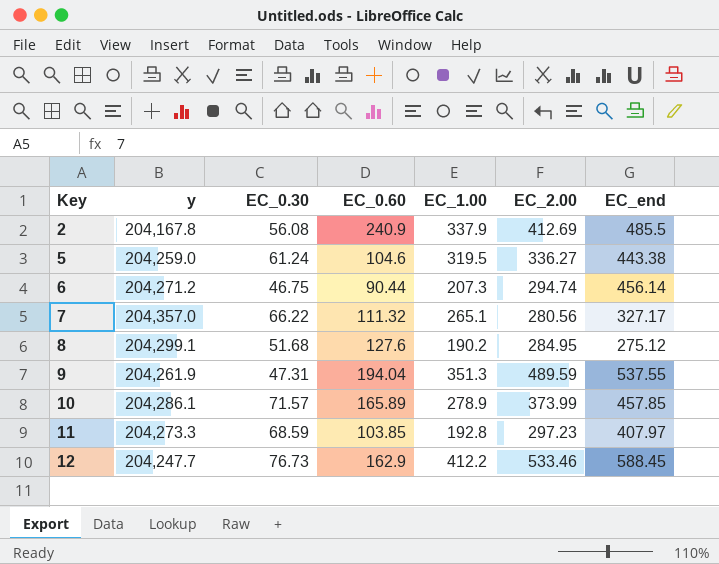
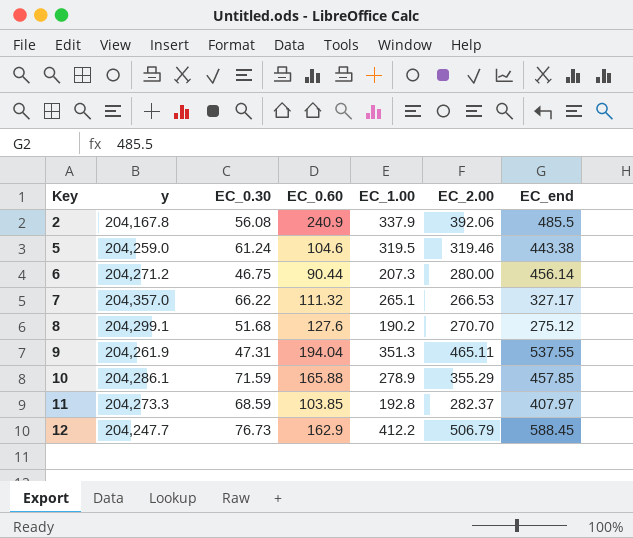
2 | EC_2.00: 412.69 -> 392.06
5 | EC_2.00: 336.27 -> 319.46
6 | EC_2.00: 294.74 -> 280.00
7 | EC_2.00: 280.56 -> 266.53
8 | EC_2.00: 284.95 -> 270.70
9 | EC_2.00: 489.59 -> 465.11
10 | EC_0.30: 71.57 -> 71.59
10 | EC_0.60: 165.89 -> 165.88
10 | EC_2.00: 373.99 -> 355.29
11 | EC_2.00: 297.23 -> 282.37
12 | EC_2.00: 533.46 -> 506.79

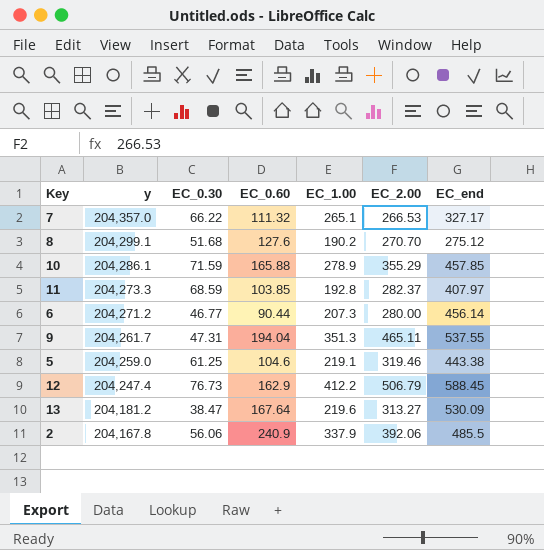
row order: Key ascending -> y descending
6 | EC_0.30: 46.75 -> 46.77
9 | y: 204,261.9 -> 204,261.7
5 | EC_0.30: 61.24 -> 61.25
5 | EC_1.00: 319.5 -> 219.1
12 | y: 204,247.7 -> 204,247.4
row 13: none -> 204,181.2 | 38.47 | 167.64 | 219.6 | 313.27 | 530.09
2 | EC_0.30: 56.08 -> 56.06

